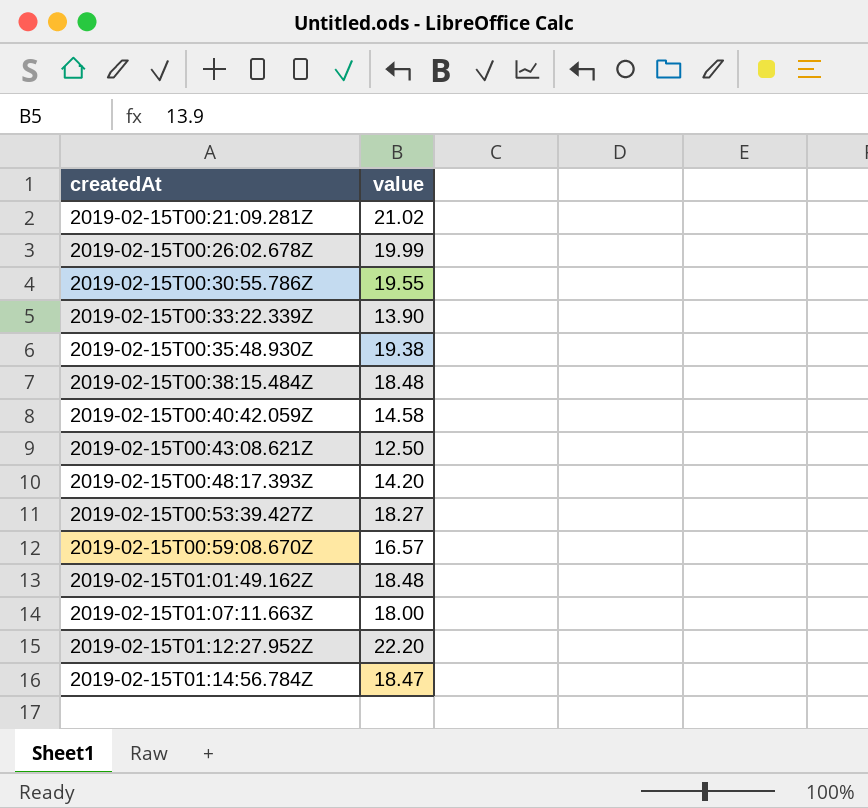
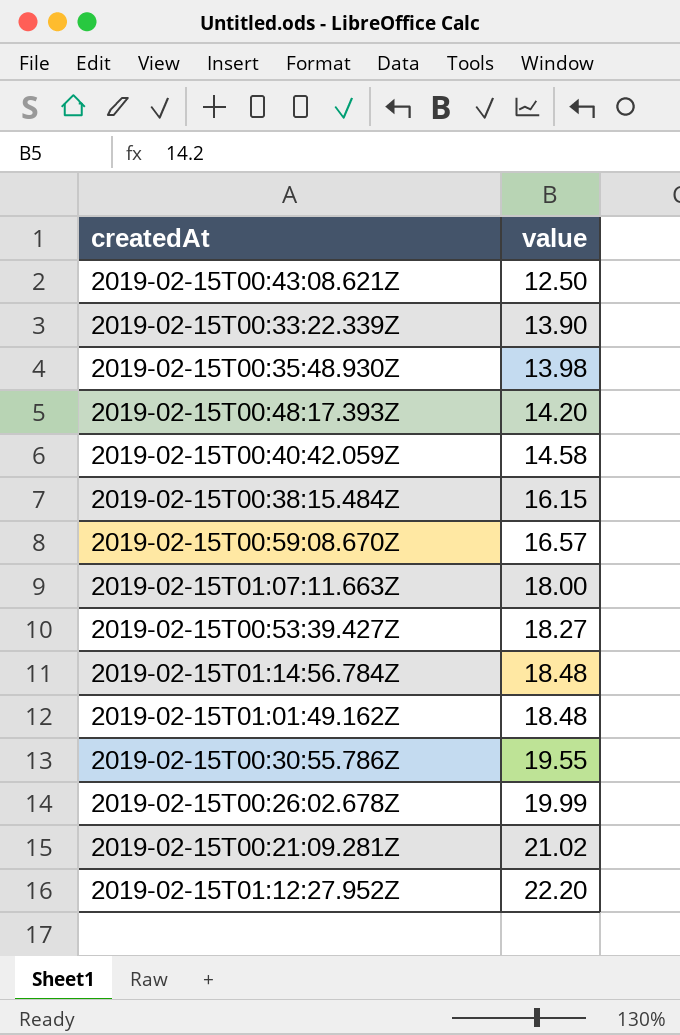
row order: createdAt ascending -> value ascending
2019-02-15T00:35:48.930Z | value: 19.38 -> 13.98
2019-02-15T00:38:15.484Z | value: 18.48 -> 16.15
2019-02-15T01:14:56.784Z | value: 18.47 -> 18.48

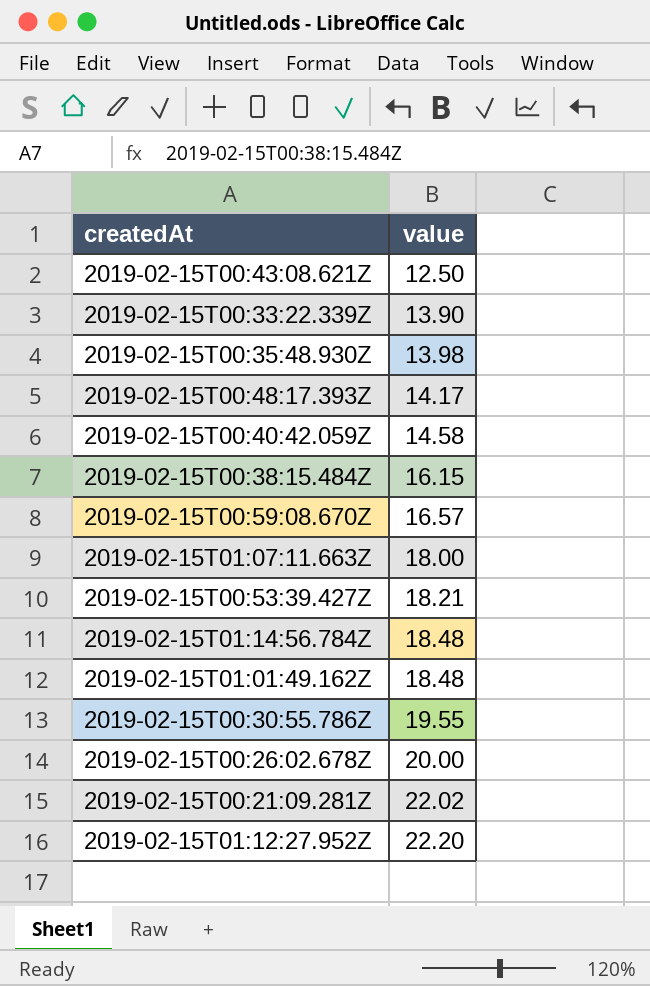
2019-02-15T00:48:17.393Z | value: 14.20 -> 14.17
2019-02-15T00:53:39.427Z | value: 18.27 -> 18.21
2019-02-15T00:26:02.678Z | value: 19.99 -> 20.00
2019-02-15T00:21:09.281Z | value: 21.02 -> 22.02

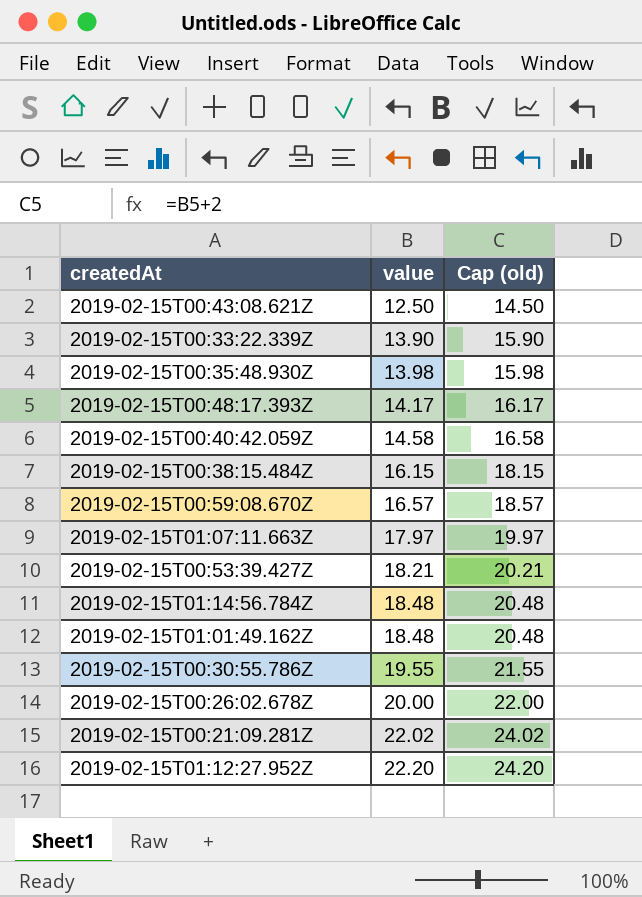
column Cap (old) | formula: none -> [value] + 2
2019-02-15T01:07:11.663Z | value: 18.00 -> 17.97

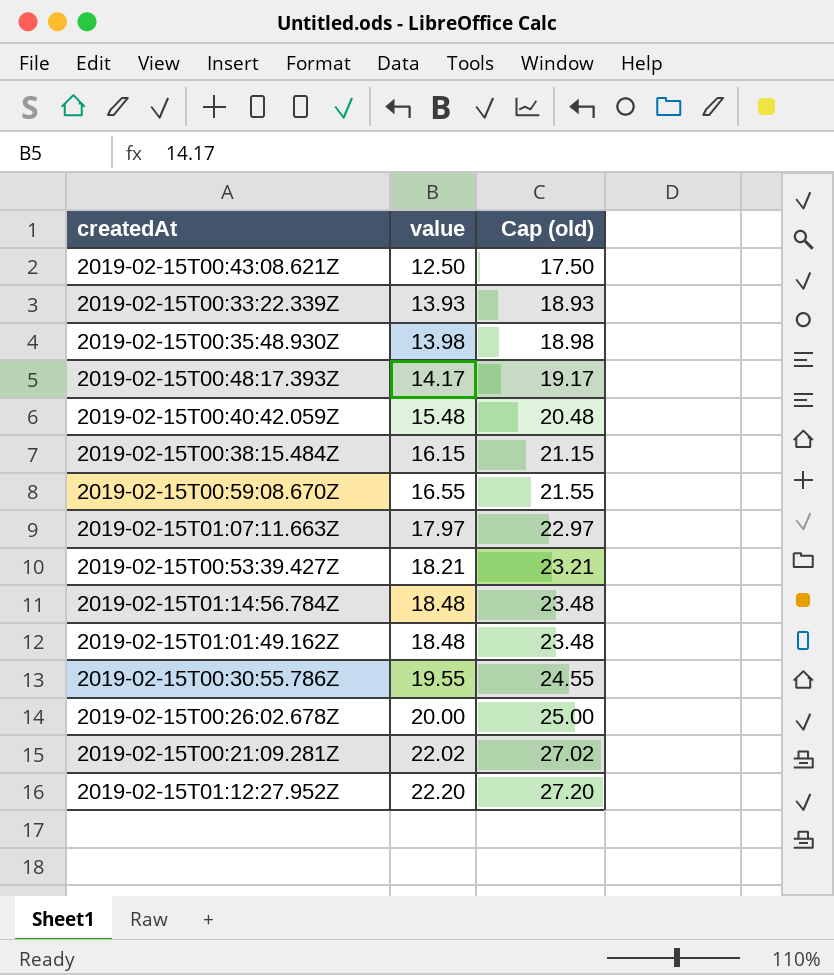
column Cap (old) | formula: [value] + 2 -> [value] + 5
2019-02-15T00:33:22.339Z | value: 13.90 -> 13.93
2019-02-15T00:40:42.059Z | value: 14.58 -> 15.48
2019-02-15T00:59:08.670Z | value: 16.57 -> 16.55

